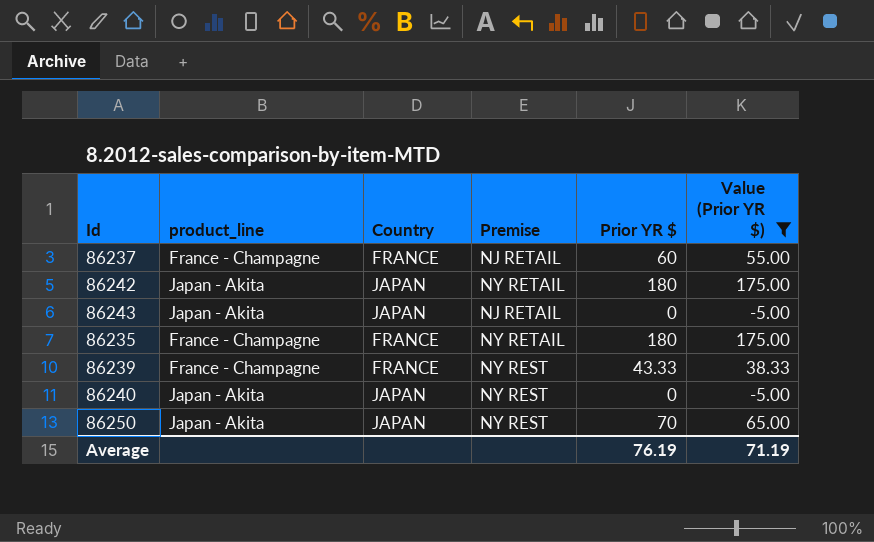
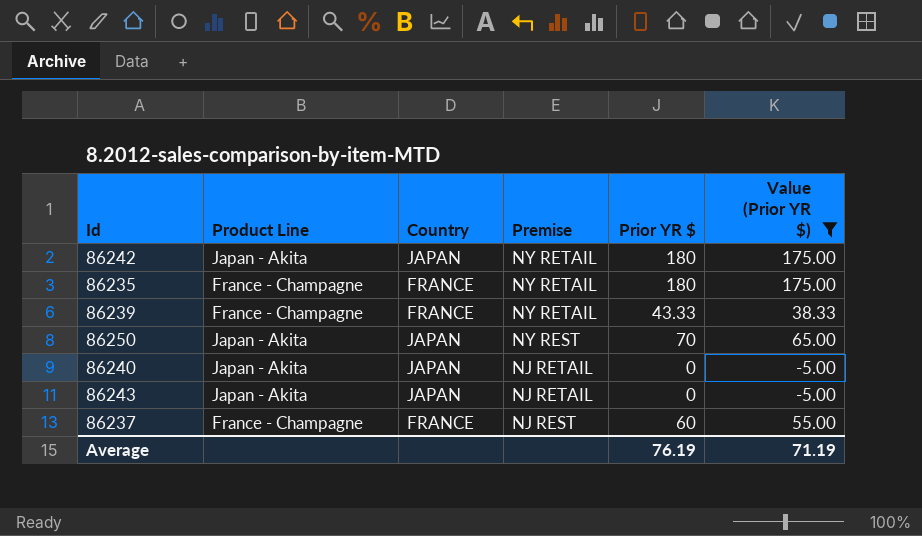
row order: none -> Premise descending
column name: product_line -> Product Line
86239 | Premise: NY REST -> NY RETAIL
86240 | Premise: NY REST -> NJ RETAIL
86237 | Premise: NJ RETAIL -> NJ REST

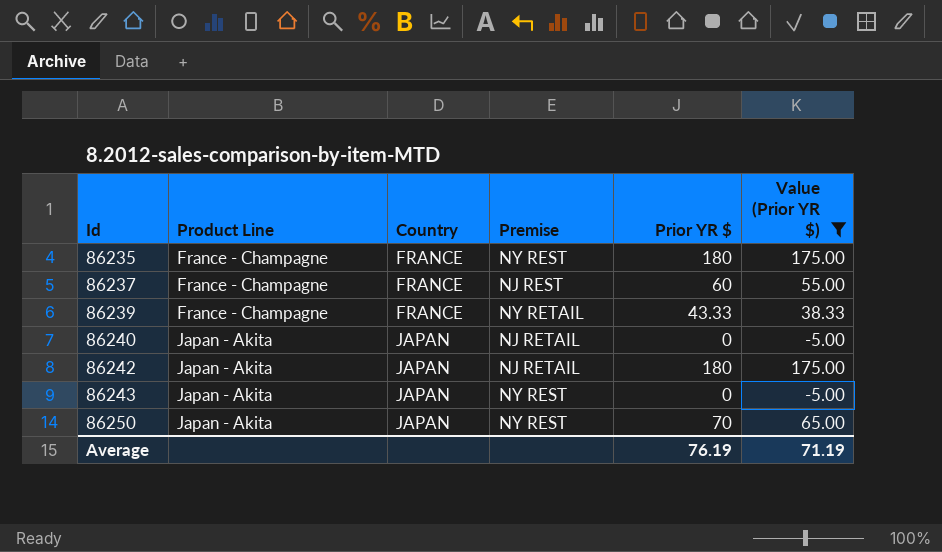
row order: Premise descending -> Id ascending
86235 | Premise: NY RETAIL -> NY REST
86242 | Premise: NY RETAIL -> NJ RETAIL
86243 | Premise: NJ RETAIL -> NY REST

